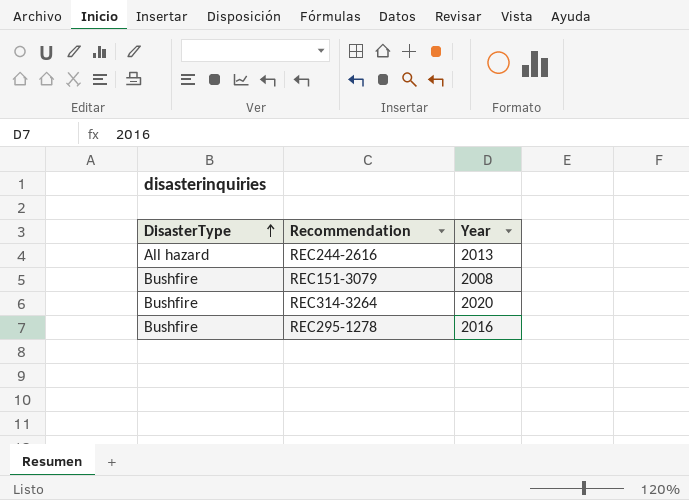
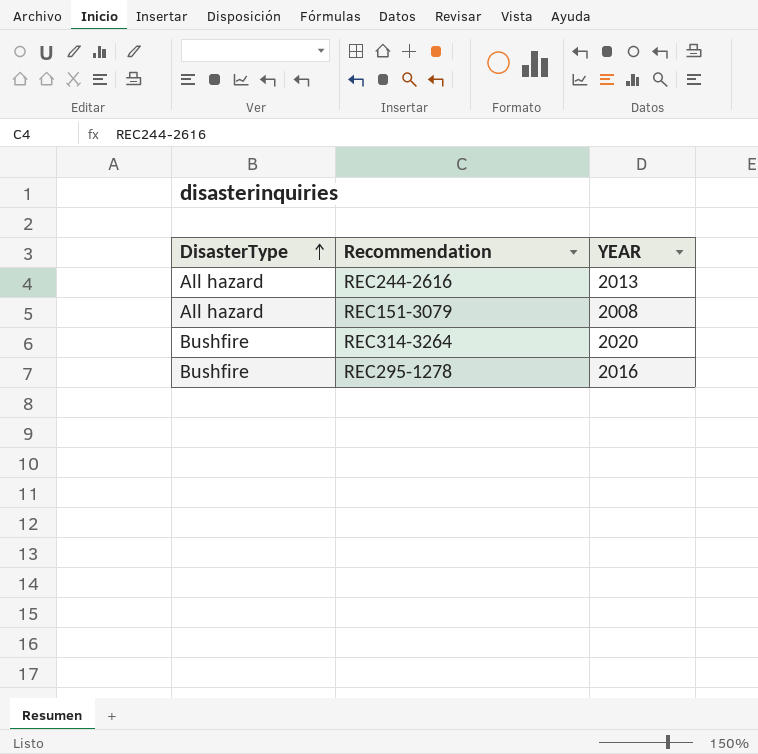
column name: Year -> YEAR
REC151-3079 | DisasterType: Bushfire -> All hazard

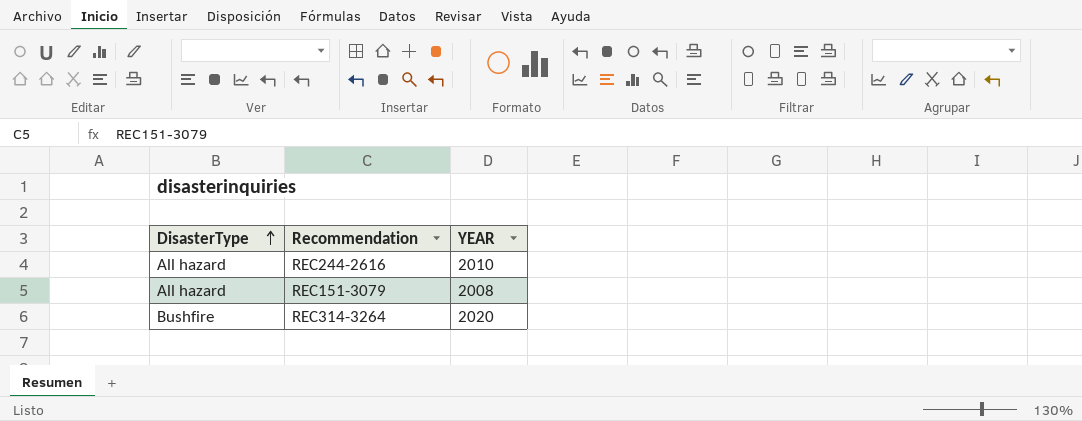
row REC295-1278: Bushfire | 2016 -> none
REC244-2616 | YEAR: 2013 -> 2010

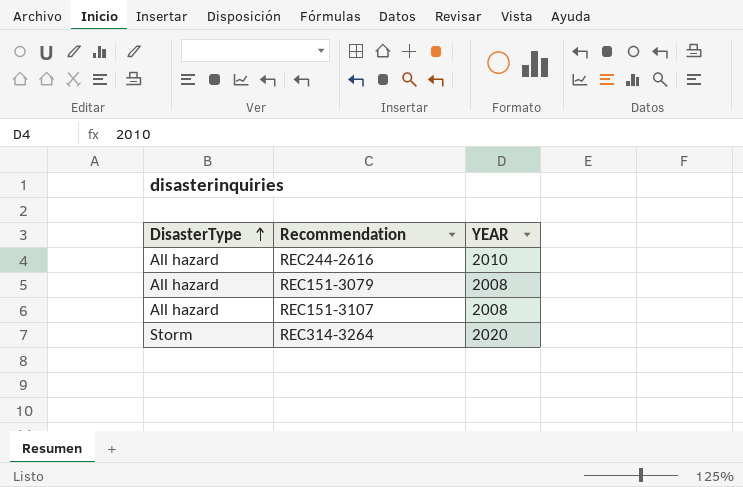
row REC151-3107: none -> All hazard | 2008
REC314-3264 | DisasterType: Bushfire -> Storm

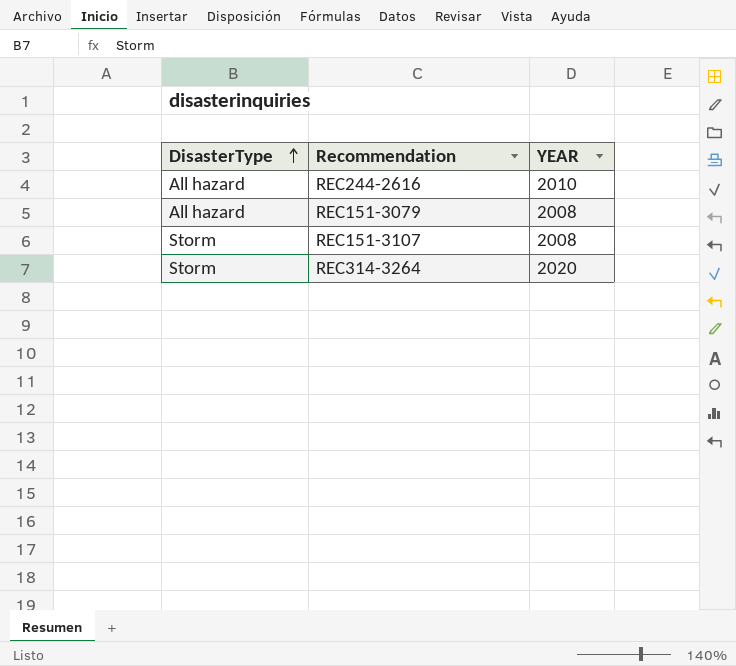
REC151-3107 | DisasterType: All hazard -> Storm

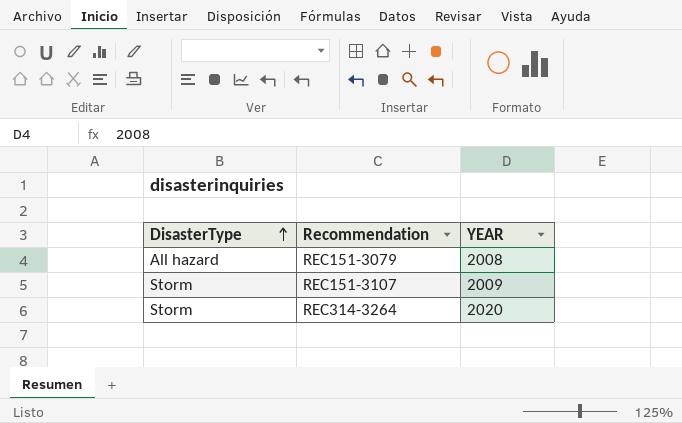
row REC244-2616: All hazard | 2010 -> none
REC151-3107 | YEAR: 2008 -> 2009

